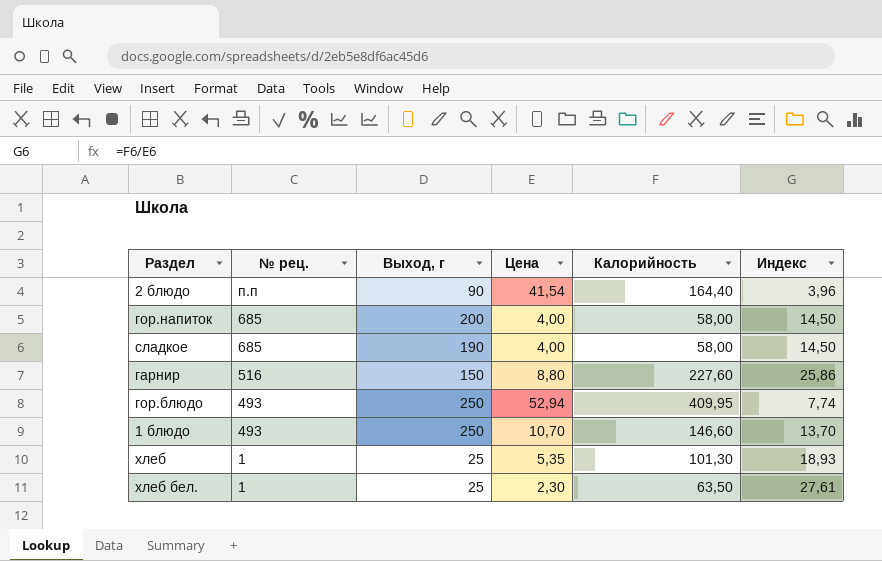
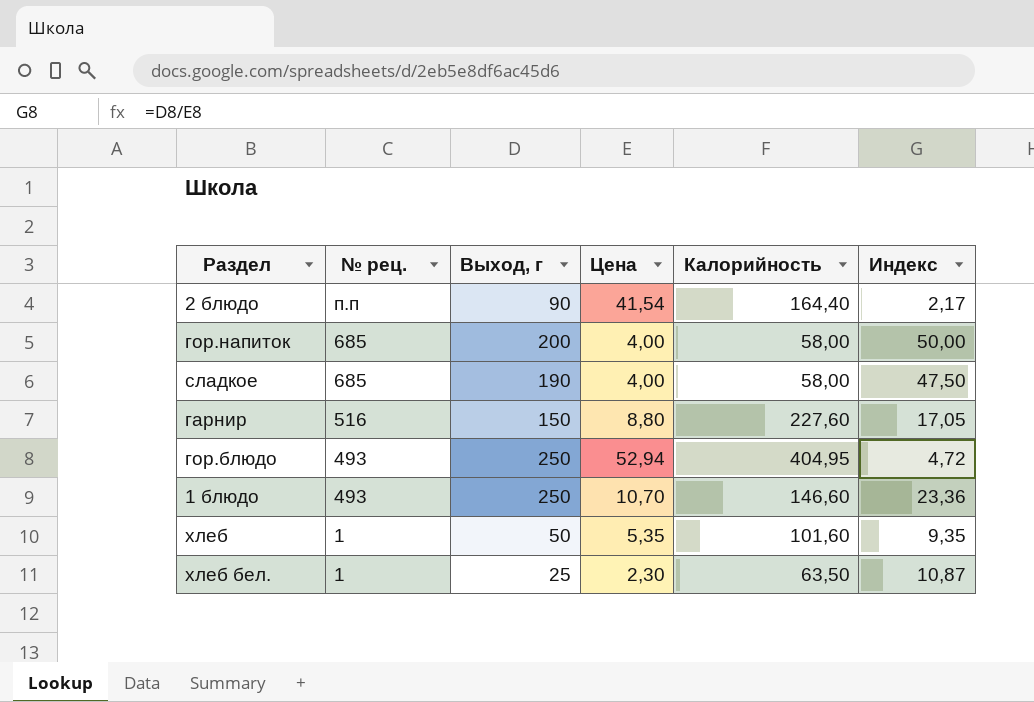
column Индекс | formula: [Калорийность] / [Цена] -> [Выход, г] / [Цена]
гор.блюдо | Калорийность: 409,95 -> 404,95
хлеб | Выход, г: 25 -> 50
хлеб | Калорийность: 101,30 -> 101,60

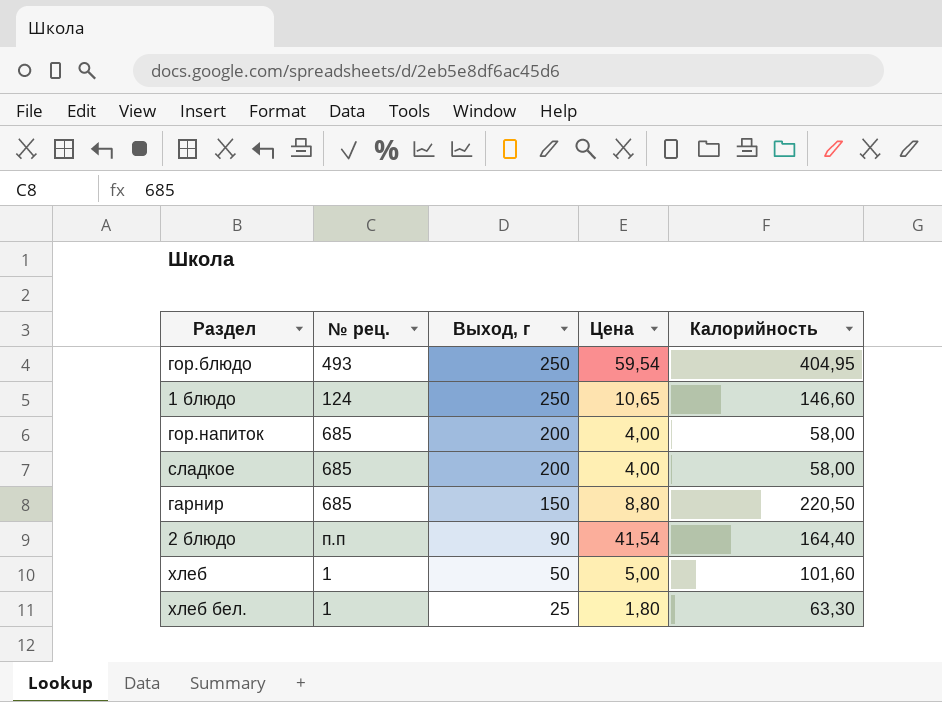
row order: № рец. descending -> Выход, г descending
column Индекс | formula: [Выход, г] / [Цена] -> none
гор.блюдо | Цена: 52,94 -> 59,54
1 блюдо | № рец.: 493 -> 124
1 блюдо | Цена: 10,70 -> 10,65
сладкое | Выход, г: 190 -> 200
гарнир | № рец.: 516 -> 685
гарнир | Калорийность: 227,60 -> 220,50
хлеб | Цена: 5,35 -> 5,00
хлеб бел. | Цена: 2,30 -> 1,80
хлеб бел. | Калорийность: 63,50 -> 63,30

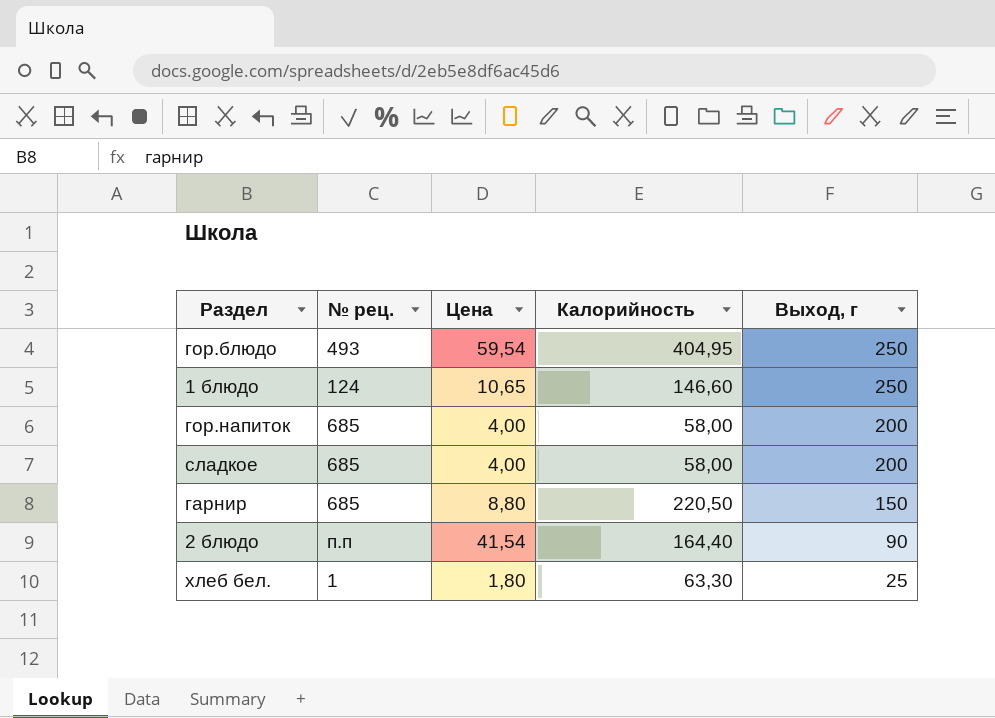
column Выход, г | position: 3 -> 5
row хлеб: 1 | 50 | 5,00 | 101,60 -> none

